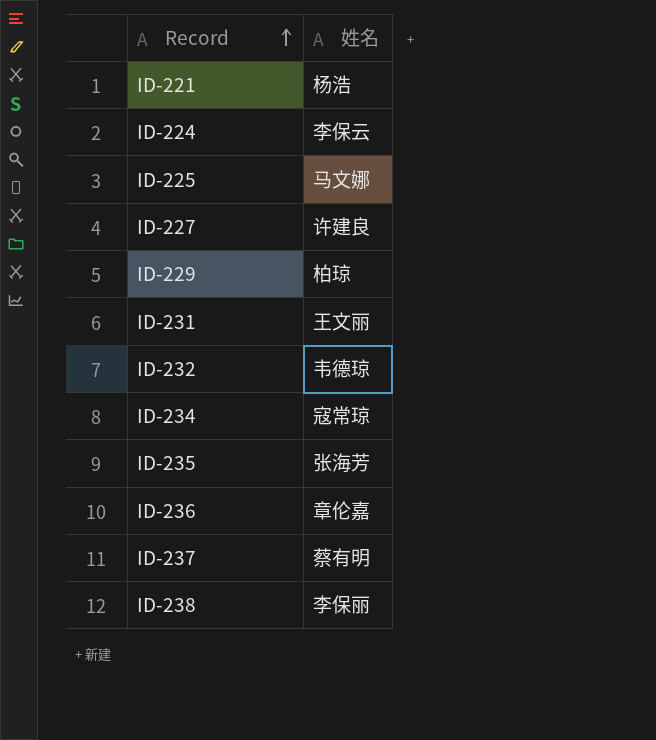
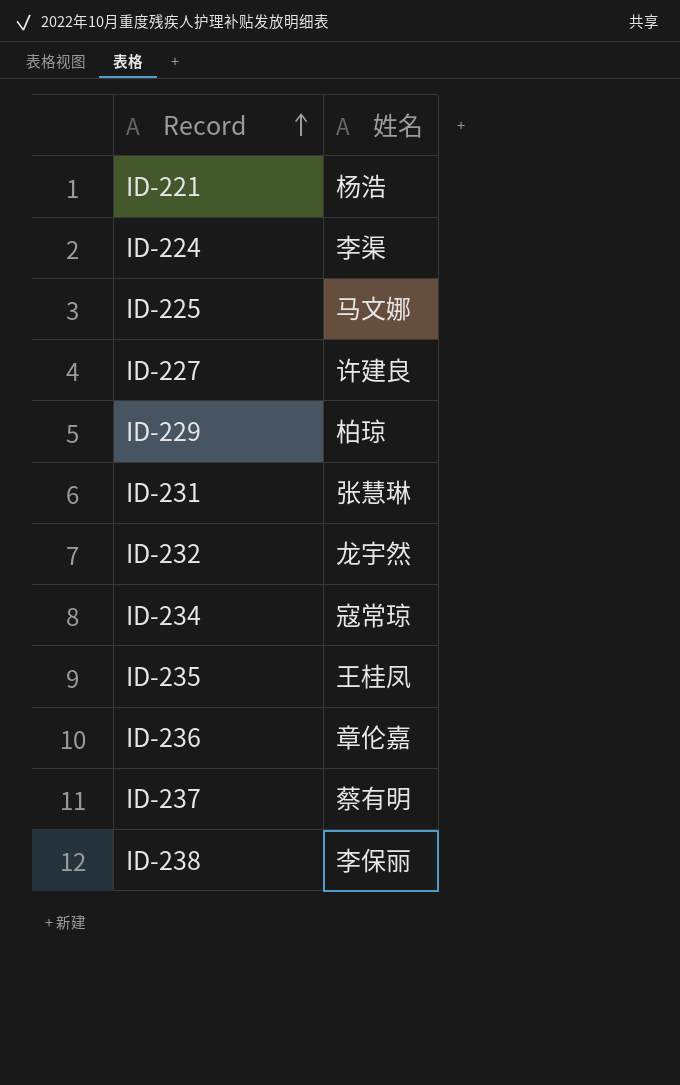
ID-224 | 姓名: 李保云 -> 李渠
ID-231 | 姓名: 王文丽 -> 张慧琳
ID-232 | 姓名: 韦德琼 -> 龙宇然
ID-235 | 姓名: 张海芳 -> 王桂凤

